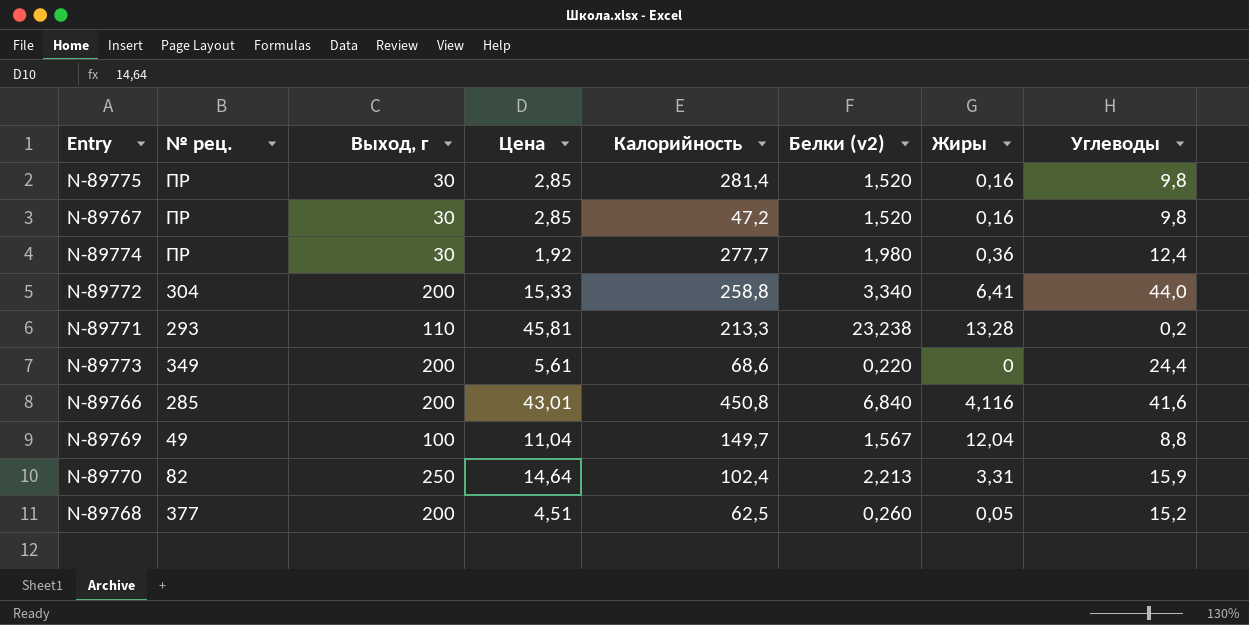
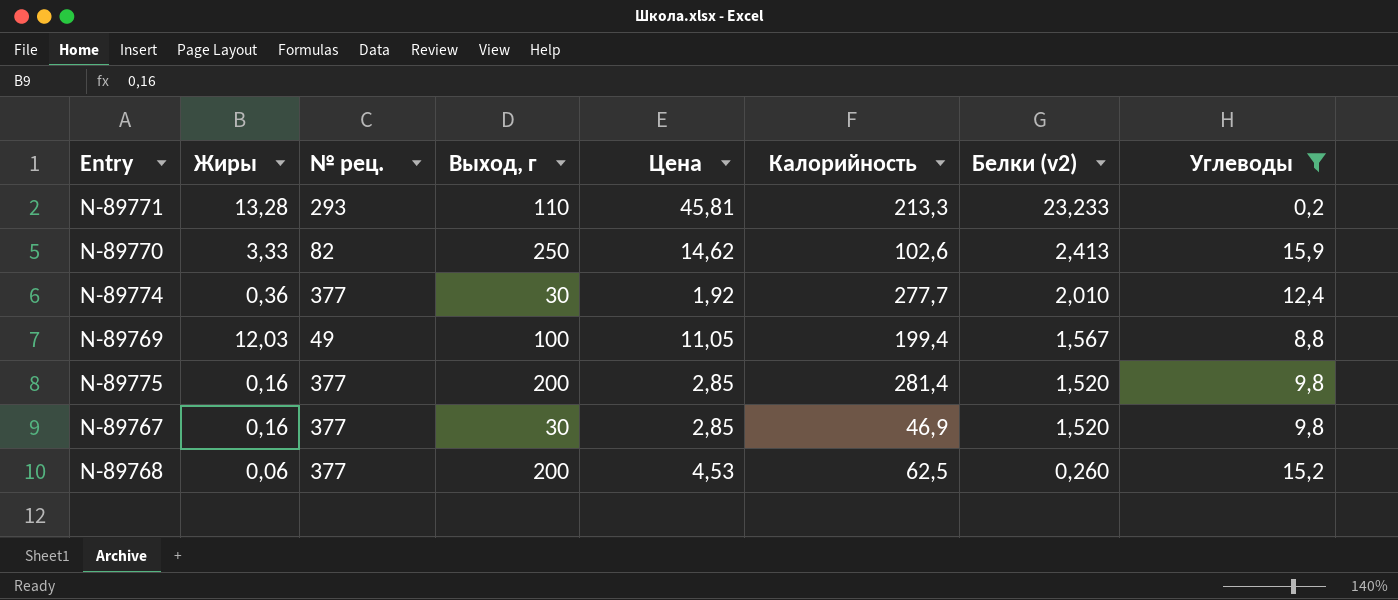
filter: none -> Углеводы <= 15,9
row order: none -> Белки (v2) descending
column Жиры | position: 7 -> 2
N-89771 | Белки (v2): 23,238 -> 23,233
N-89770 | Жиры: 3,31 -> 3,33
N-89770 | Цена: 14,64 -> 14,62
N-89770 | Калорийность: 102,4 -> 102,6
N-89770 | Белки (v2): 2,213 -> 2,413
N-89774 | № рец.: ПР -> 377
N-89774 | Белки (v2): 1,980 -> 2,010
N-89769 | Жиры: 12,04 -> 12,03
N-89769 | Цена: 11,04 -> 11,05
N-89769 | Калорийность: 149,7 -> 199,4
N-89775 | № рец.: ПР -> 377
N-89775 | Выход, г: 30 -> 200
N-89767 | № рец.: ПР -> 377
N-89767 | Калорийность: 47,2 -> 46,9
N-89768 | Жиры: 0,05 -> 0,06
N-89768 | Цена: 4,51 -> 4,53

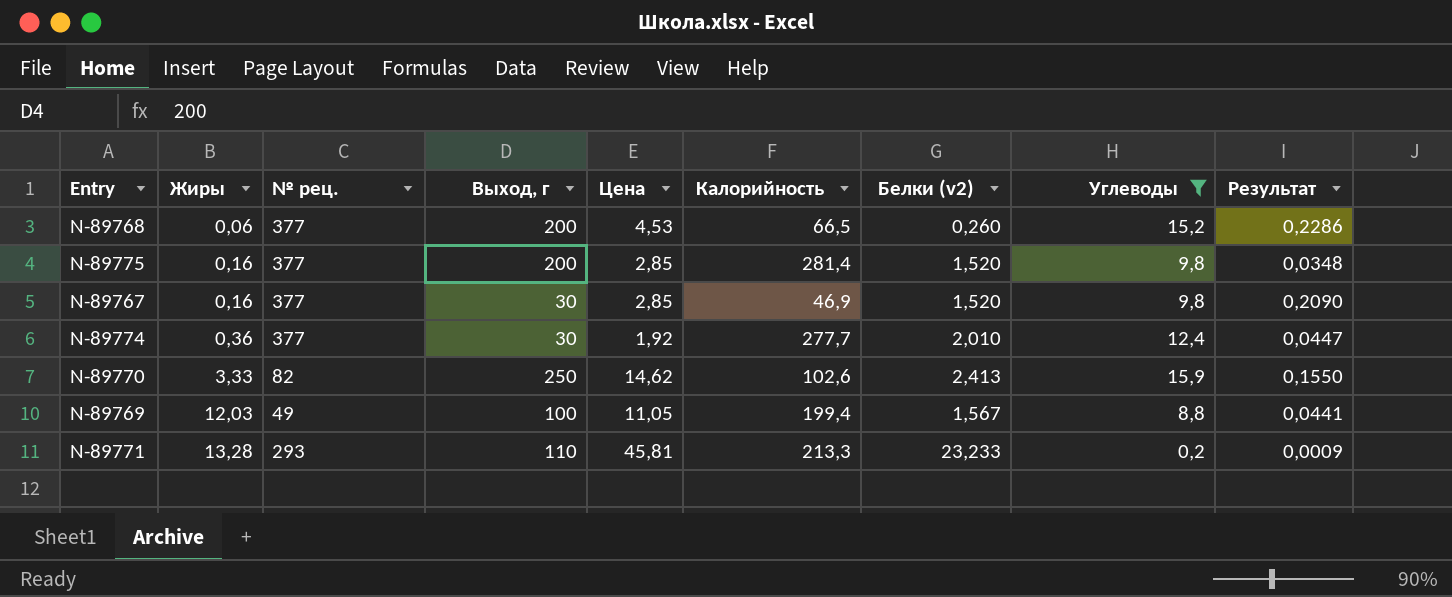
row order: Белки (v2) descending -> Жиры ascending
column Результат | formula: none -> [Углеводы] / [Калорийность]
N-89768 | Калорийность: 62,5 -> 66,5

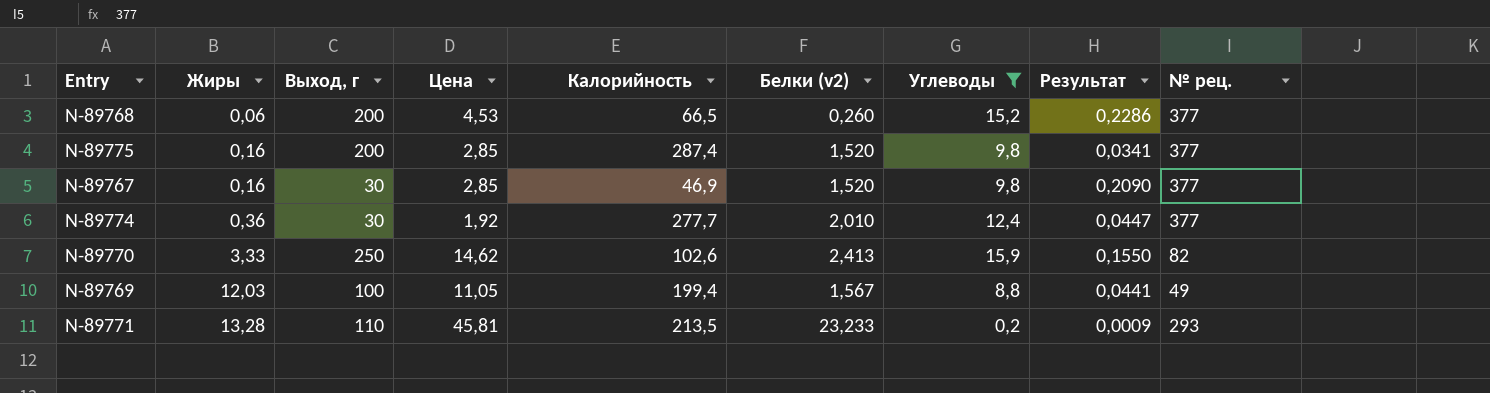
column № рец. | position: 3 -> 9
N-89775 | Калорийность: 281,4 -> 287,4
N-89775 | Результат: 0,0348 -> 0,0341
N-89771 | Калорийность: 213,3 -> 213,5

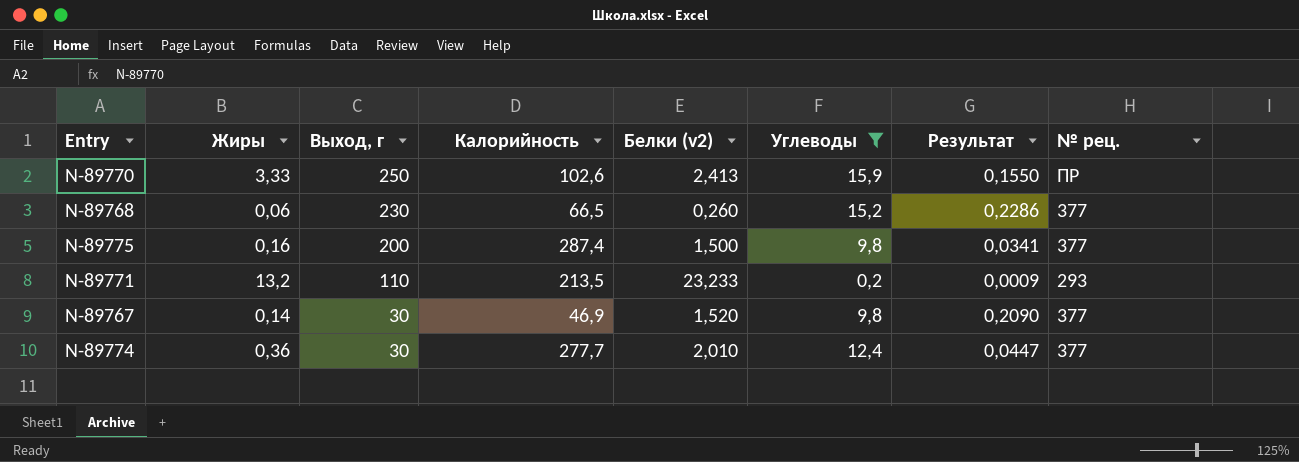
row order: Жиры ascending -> Выход, г descending
column Цена | position: 4 -> none
row N-89769: 12,03 | 100 | 11,05 | 199,4 | 1,567 | 8,8 | 0,0441 | 49 -> none
N-89770 | № рец.: 82 -> ПР
N-89768 | Выход, г: 200 -> 230
N-89775 | Белки (v2): 1,520 -> 1,500
N-89771 | Жиры: 13,28 -> 13,2
N-89767 | Жиры: 0,16 -> 0,14

